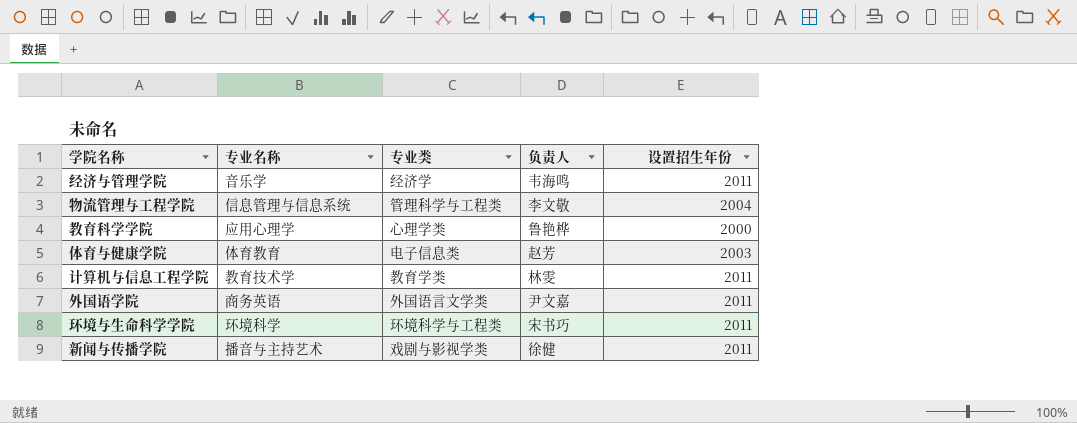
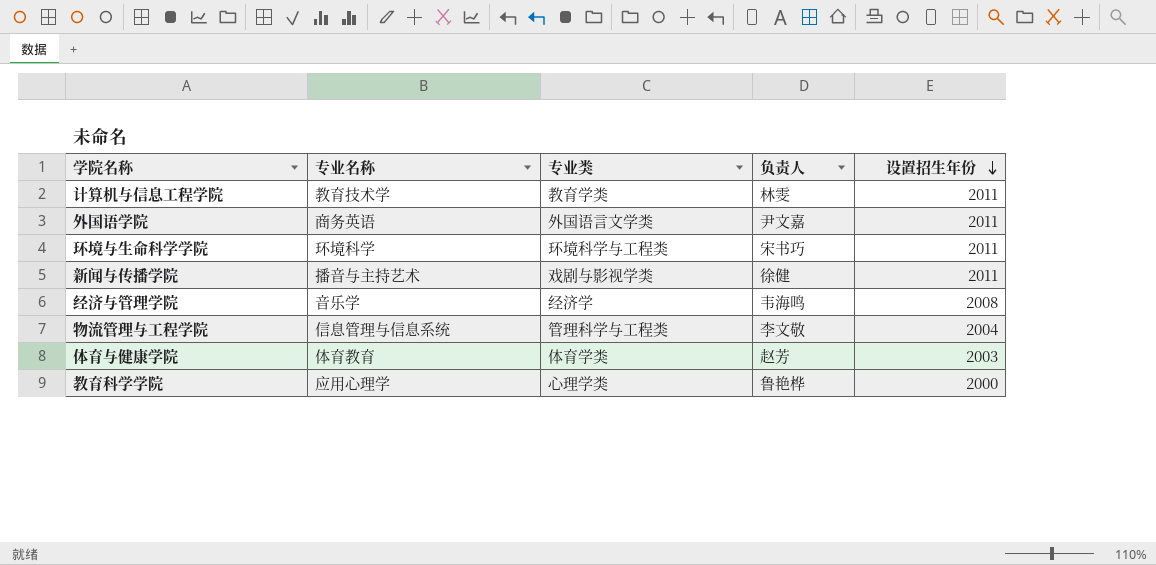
row order: none -> 设置招生年份 descending
经济与管理学院 | 设置招生年份: 2011 -> 2008
体育与健康学院 | 专业类: 电子信息类 -> 体育学类

